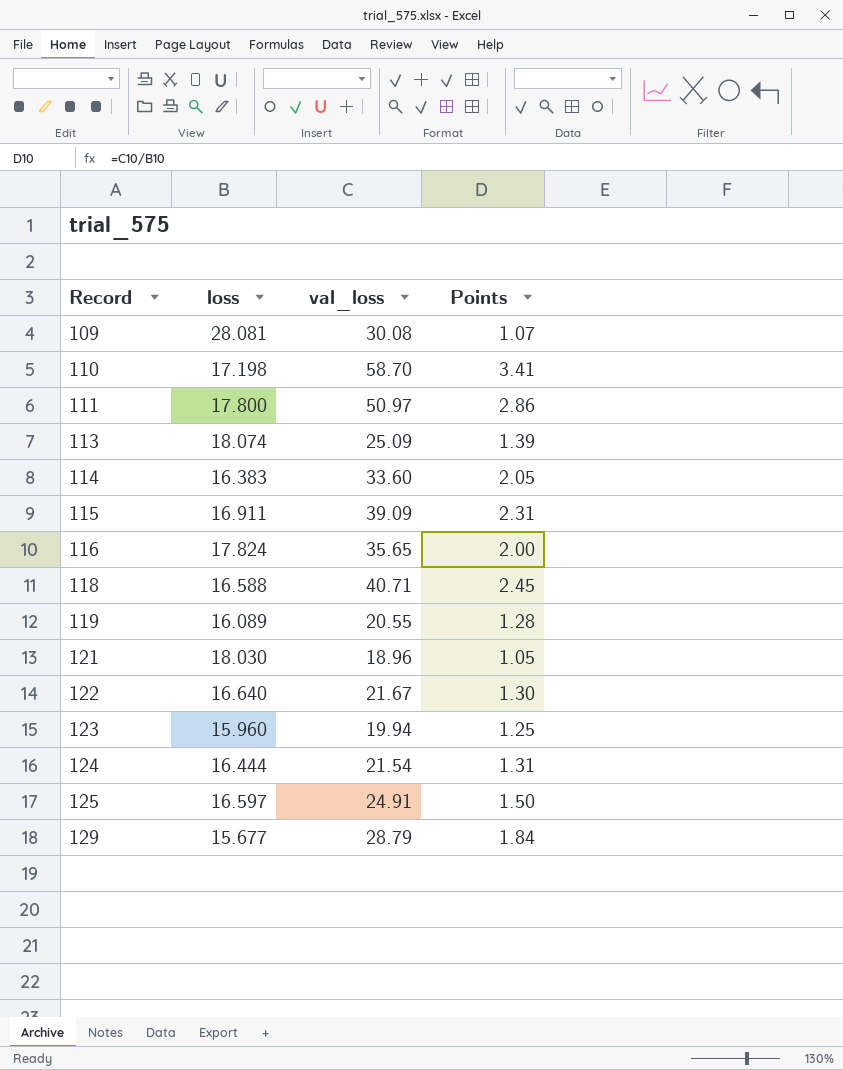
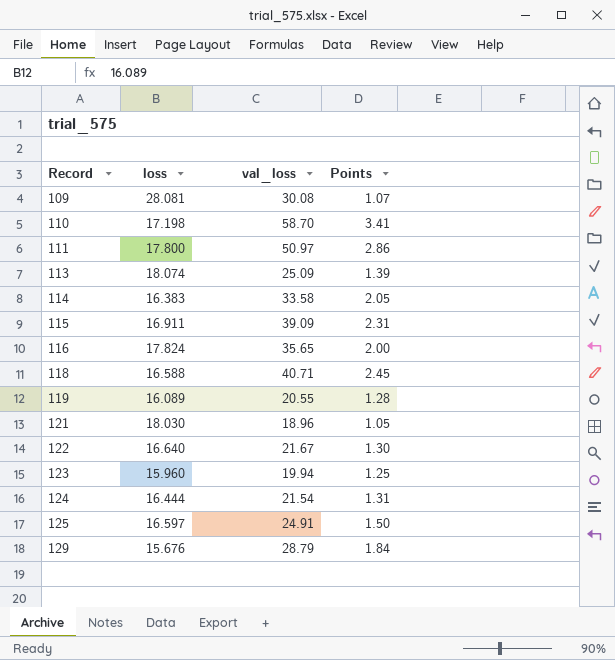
114 | val_loss: 33.60 -> 33.58
129 | loss: 15.677 -> 15.676

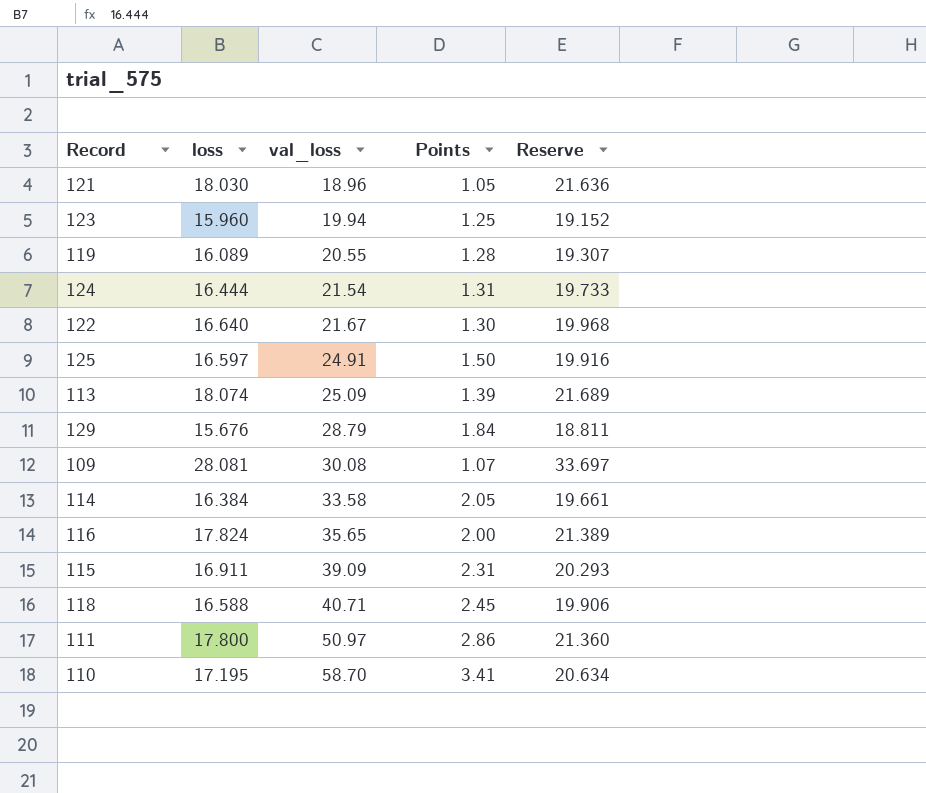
row order: Record ascending -> val_loss ascending
column Reserve | formula: none -> [loss] * 1.2
114 | loss: 16.383 -> 16.384
110 | loss: 17.198 -> 17.195

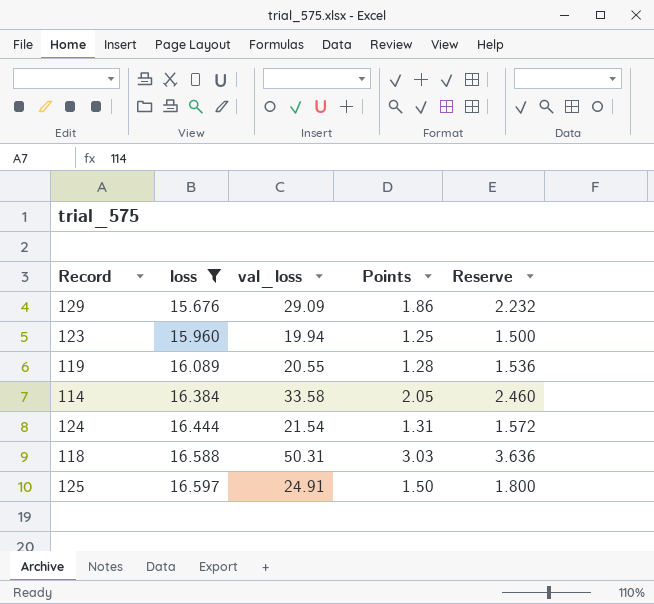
filter: none -> loss <= 16.597
row order: val_loss ascending -> loss ascending
column Reserve | formula: [loss] * 1.2 -> [Points] * 1.2
129 | val_loss: 28.79 -> 29.09
129 | Points: 1.84 -> 1.86
118 | val_loss: 40.71 -> 50.31
118 | Points: 2.45 -> 3.03

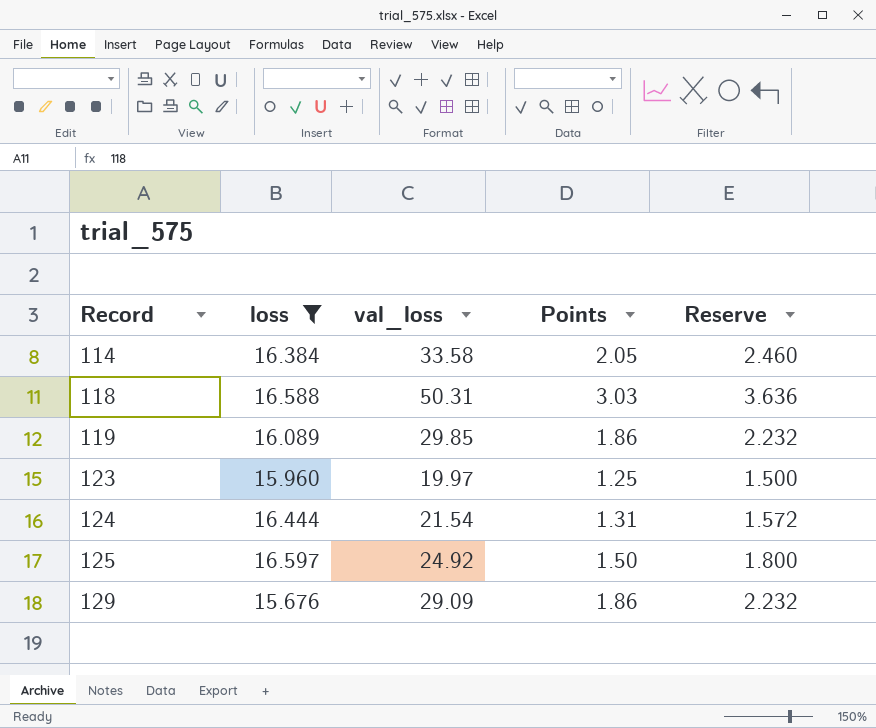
row order: loss ascending -> Record ascending
119 | val_loss: 20.55 -> 29.85
119 | Points: 1.28 -> 1.86
119 | Reserve: 1.536 -> 2.232
123 | val_loss: 19.94 -> 19.97
125 | val_loss: 24.91 -> 24.92

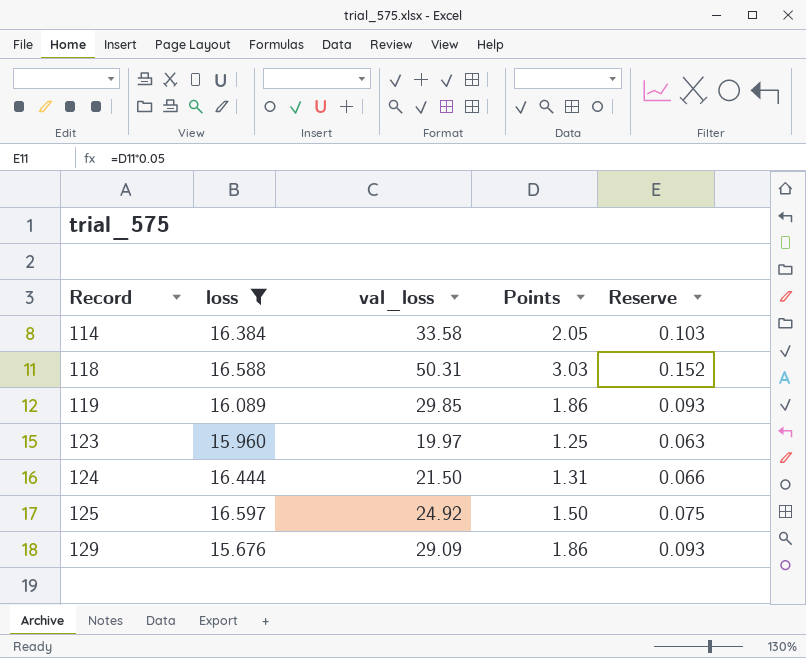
column Reserve | formula: [Points] * 1.2 -> [Points] * 0.05
124 | val_loss: 21.54 -> 21.50

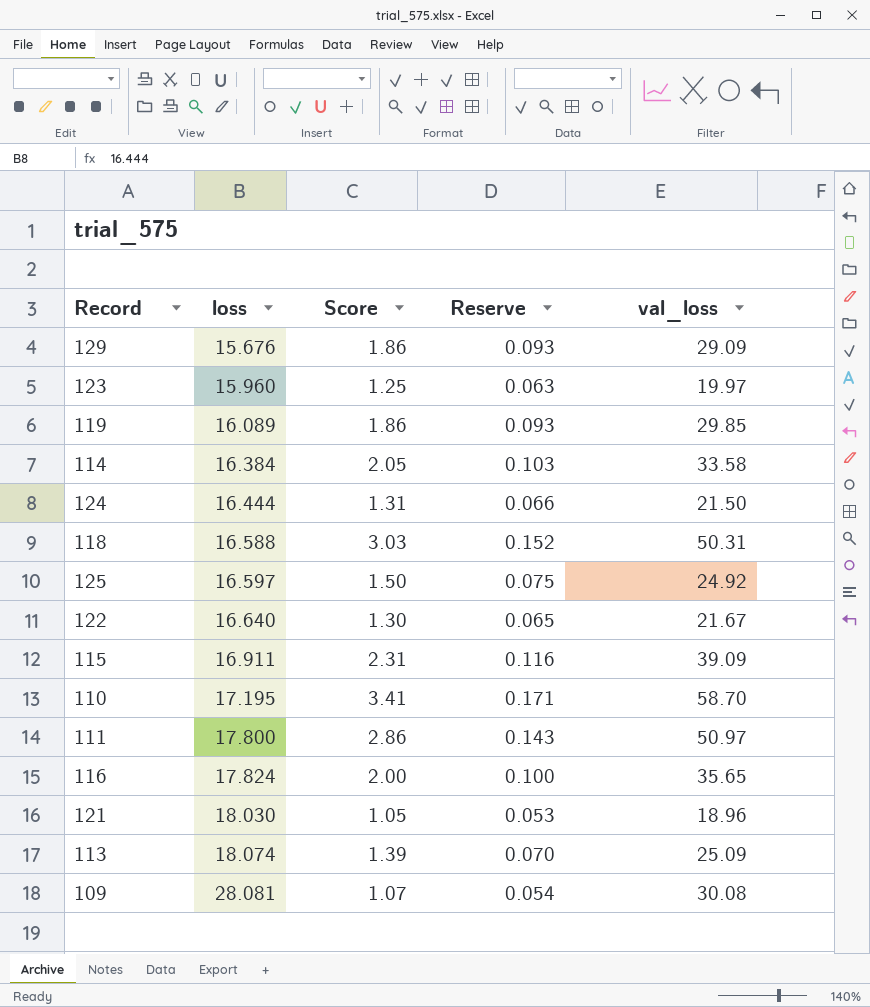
filter: loss <= 16.597 -> none
row order: Record ascending -> loss ascending
column name: Points -> Score
column val_loss | position: 3 -> 5

